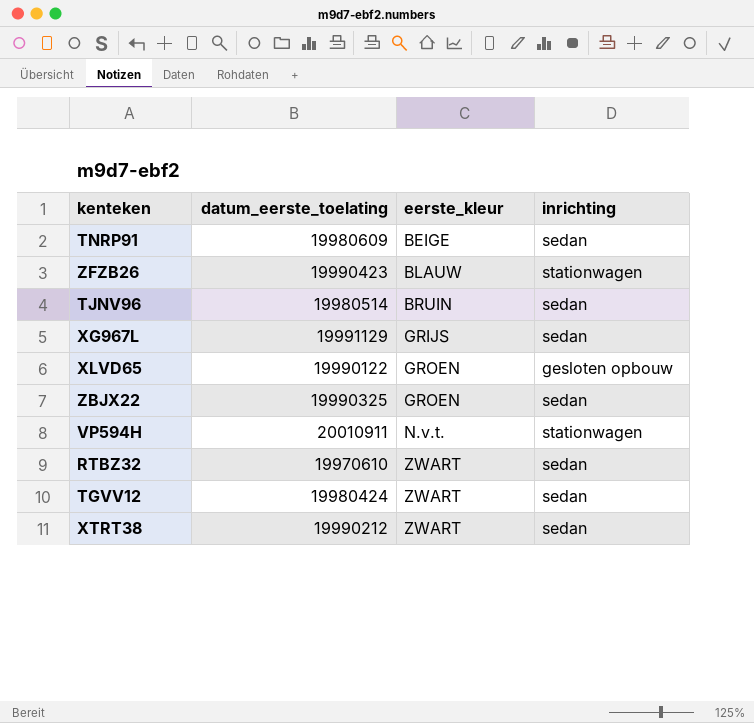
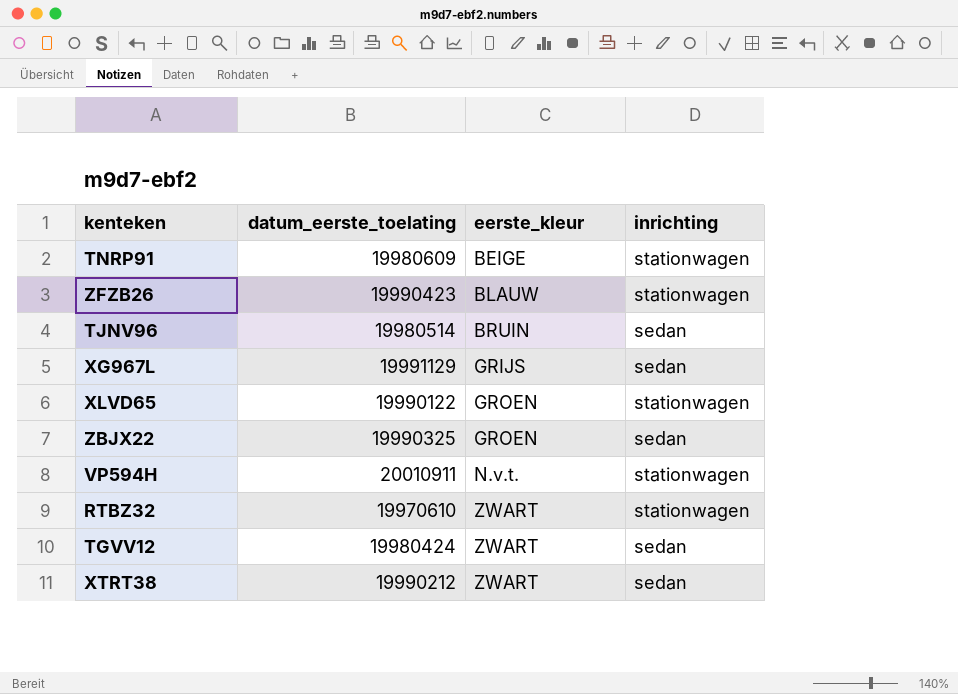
TNRP91 | inrichting: sedan -> stationwagen
XLVD65 | inrichting: gesloten opbouw -> stationwagen
RTBZ32 | inrichting: sedan -> stationwagen

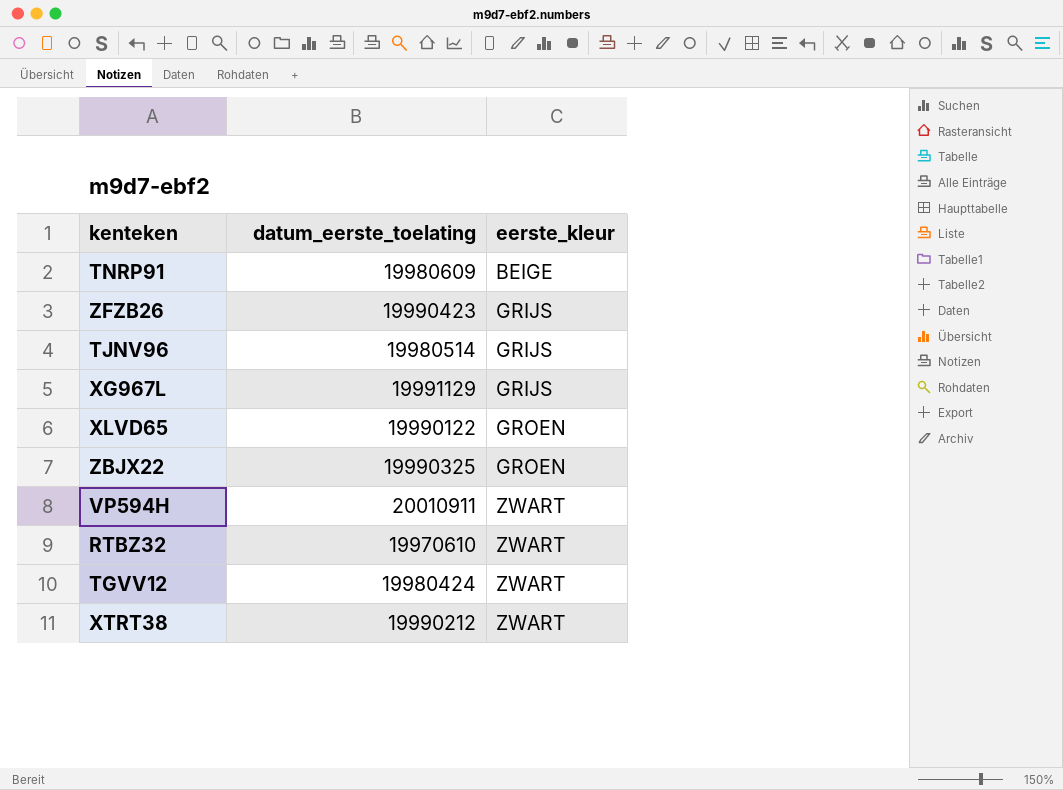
column inrichting | position: 4 -> none
ZFZB26 | eerste_kleur: BLAUW -> GRIJS
TJNV96 | eerste_kleur: BRUIN -> GRIJS
VP594H | eerste_kleur: N.v.t. -> ZWART

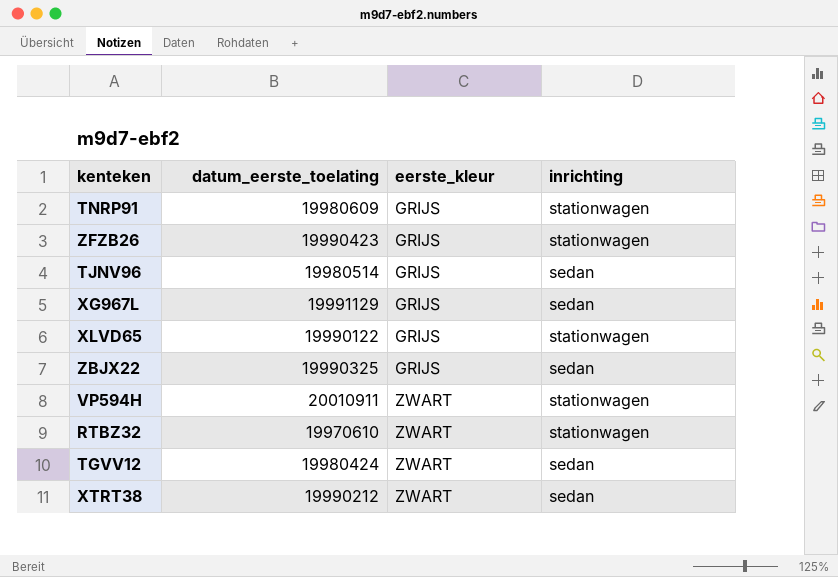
column inrichting | position: none -> 4
TNRP91 | eerste_kleur: BEIGE -> GRIJS
XLVD65 | eerste_kleur: GROEN -> GRIJS
ZBJX22 | eerste_kleur: GROEN -> GRIJS

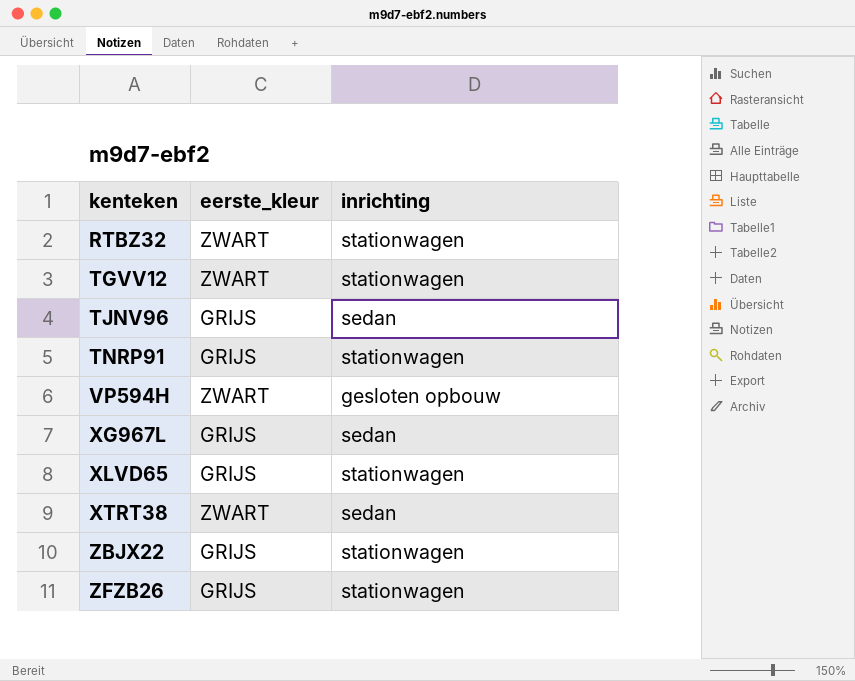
row order: eerste_kleur ascending -> kenteken ascending
column datum_eerste_toelating | position: 2 -> none
TGVV12 | inrichting: sedan -> stationwagen
VP594H | inrichting: stationwagen -> gesloten opbouw
ZBJX22 | inrichting: sedan -> stationwagen

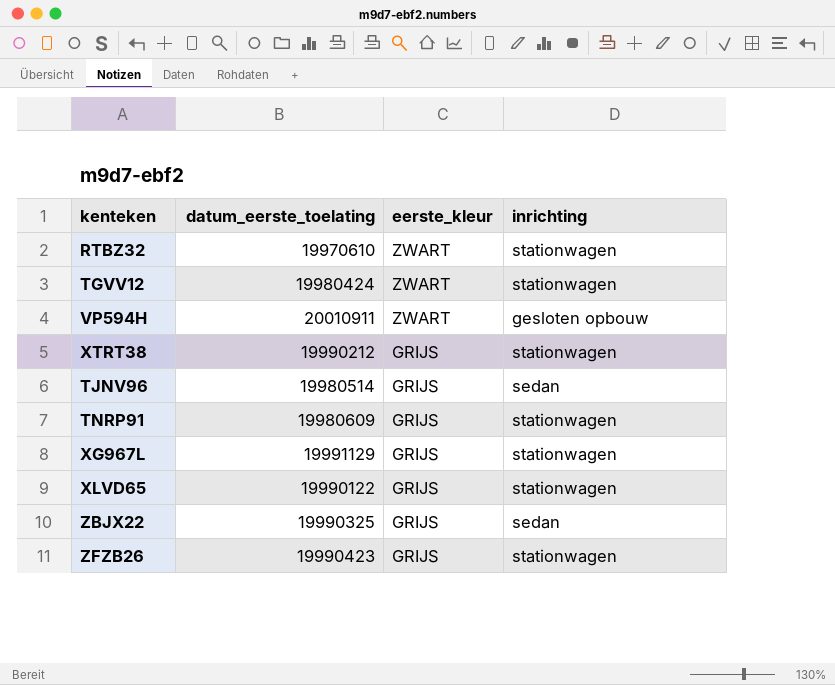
row order: kenteken ascending -> eerste_kleur descending
column datum_eerste_toelating | position: none -> 2
XTRT38 | eerste_kleur: ZWART -> GRIJS
XTRT38 | inrichting: sedan -> stationwagen
XG967L | inrichting: sedan -> stationwagen
ZBJX22 | inrichting: stationwagen -> sedan

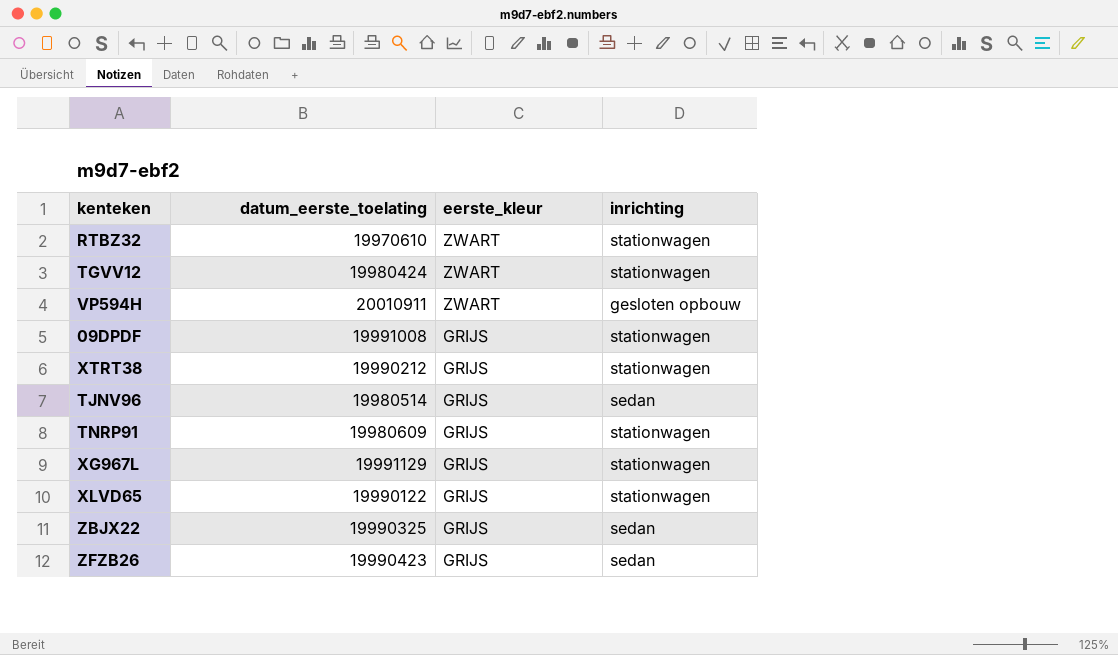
row 09DPDF: none -> 19991008 | GRIJS | stationwagen
ZFZB26 | inrichting: stationwagen -> sedan

